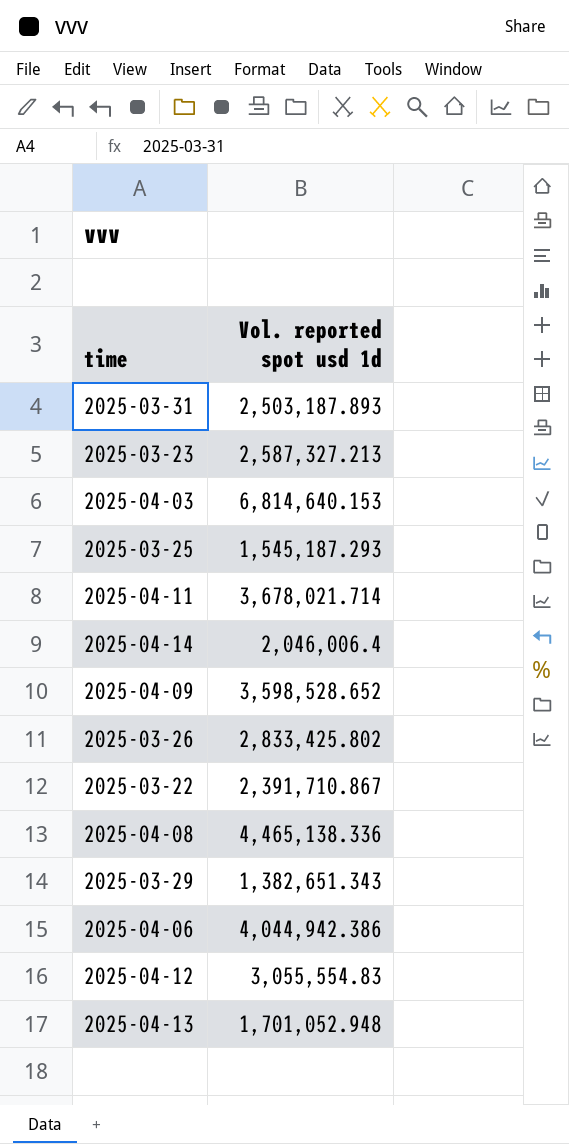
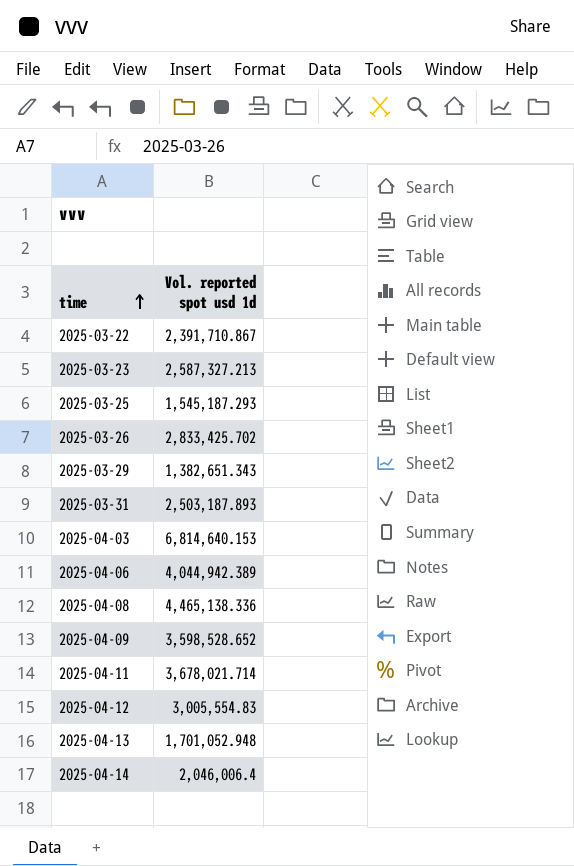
row order: none -> time ascending
2025-03-26 | Vol. reported spot usd 1d: 2,833,425.802 -> 2,833,425.702
2025-04-06 | Vol. reported spot usd 1d: 4,044,942.386 -> 4,044,942.389
2025-04-12 | Vol. reported spot usd 1d: 3,055,554.83 -> 3,005,554.83

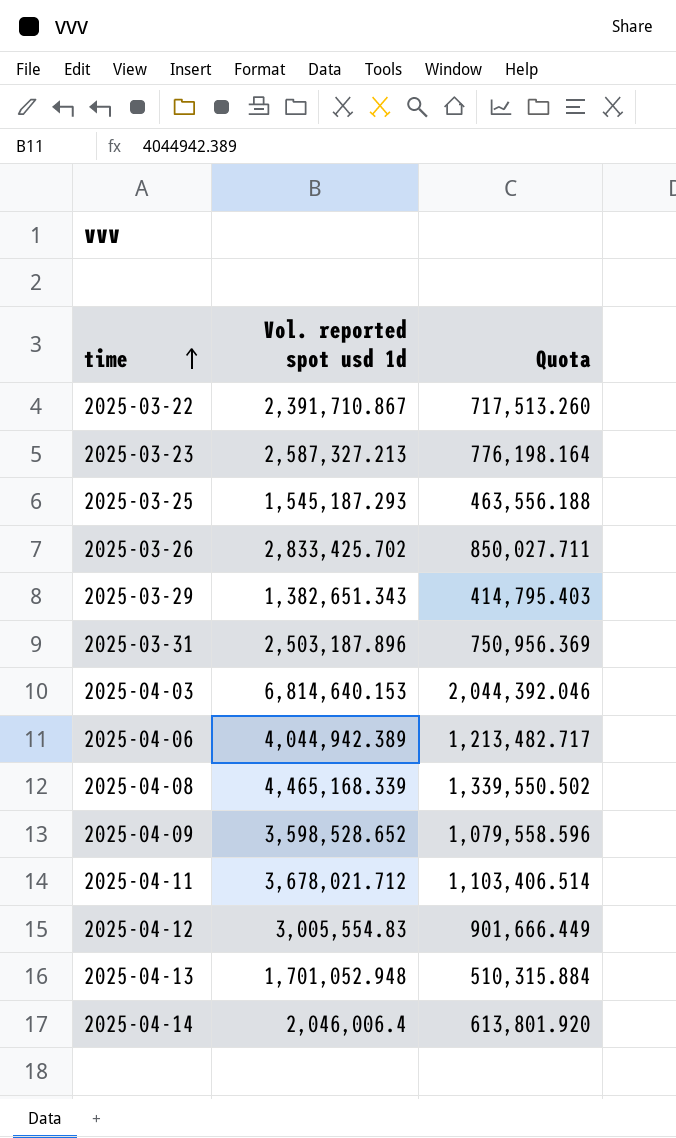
column Quota | formula: none -> [Vol. reported spot usd 1d] * 0.3
2025-03-31 | Vol. reported spot usd 1d: 2,503,187.893 -> 2,503,187.896
2025-04-08 | Vol. reported spot usd 1d: 4,465,138.336 -> 4,465,168.339
2025-04-11 | Vol. reported spot usd 1d: 3,678,021.714 -> 3,678,021.712

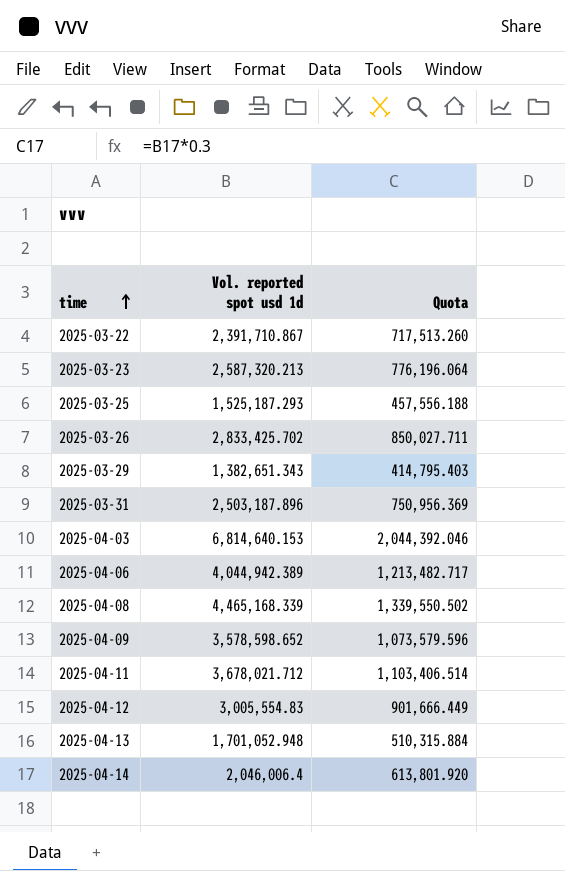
2025-03-23 | Vol. reported spot usd 1d: 2,587,327.213 -> 2,587,320.213
2025-03-23 | Quota: 776,198.164 -> 776,196.064
2025-03-25 | Vol. reported spot usd 1d: 1,545,187.293 -> 1,525,187.293
2025-03-25 | Quota: 463,556.188 -> 457,556.188
2025-04-09 | Vol. reported spot usd 1d: 3,598,528.652 -> 3,578,598.652
2025-04-09 | Quota: 1,079,558.596 -> 1,073,579.596

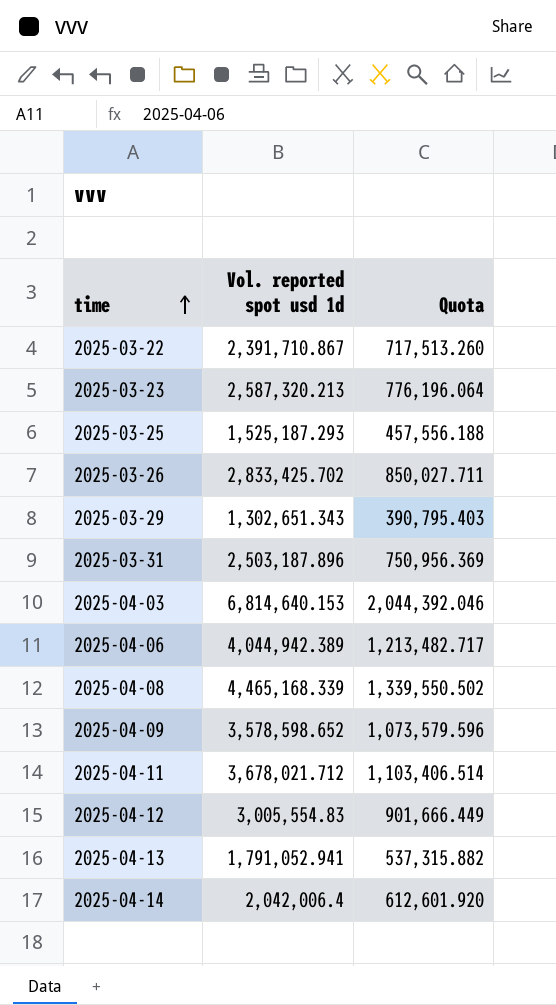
2025-03-29 | Vol. reported spot usd 1d: 1,382,651.343 -> 1,302,651.343
2025-03-29 | Quota: 414,795.403 -> 390,795.403
2025-04-13 | Vol. reported spot usd 1d: 1,701,052.948 -> 1,791,052.941
2025-04-13 | Quota: 510,315.884 -> 537,315.882
2025-04-14 | Vol. reported spot usd 1d: 2,046,006.4 -> 2,042,006.4
2025-04-14 | Quota: 613,801.920 -> 612,601.920

